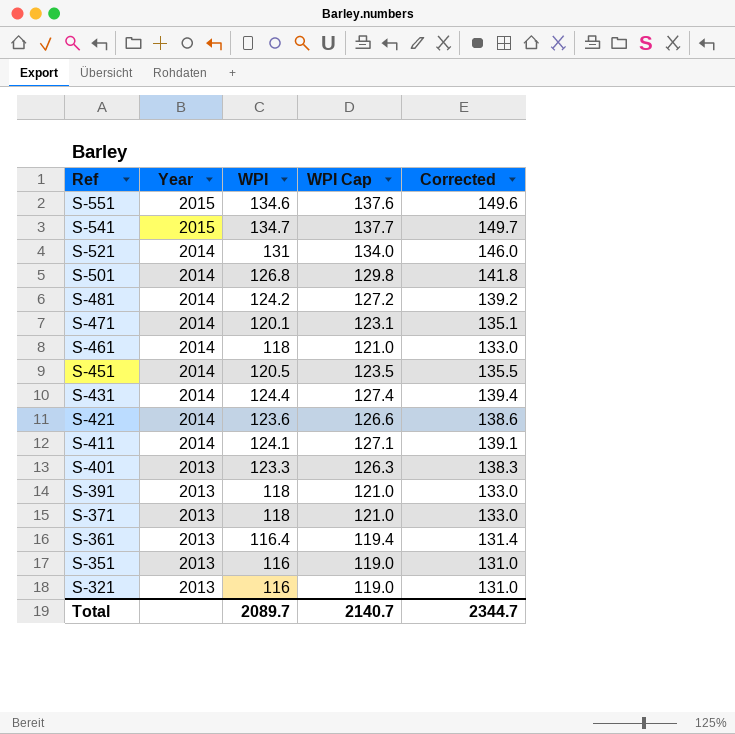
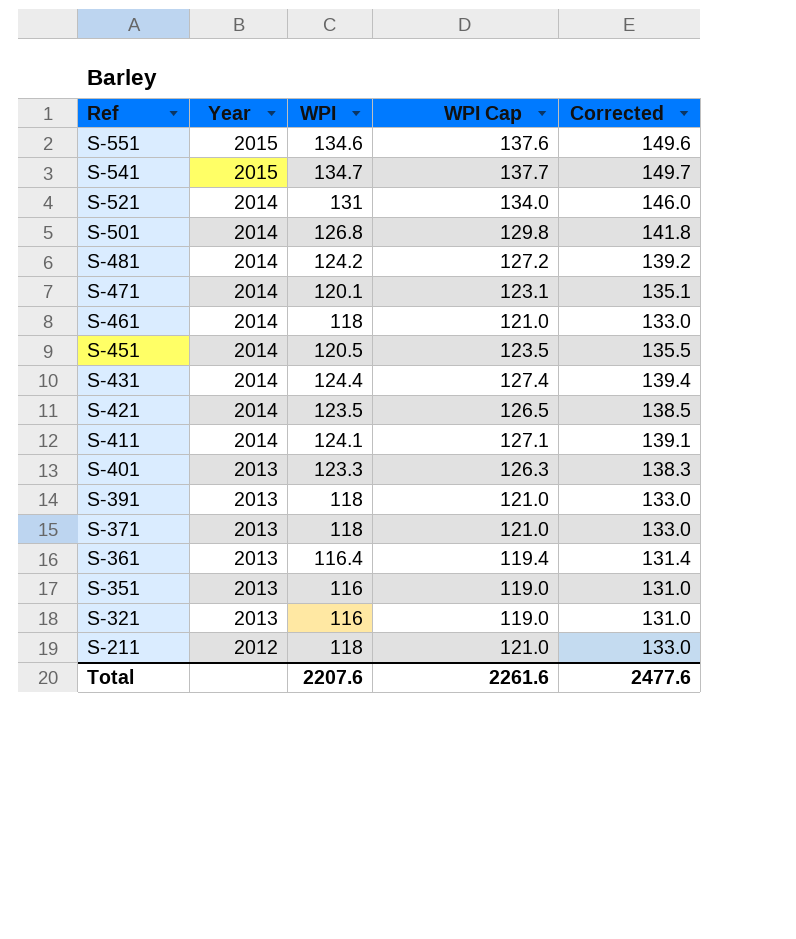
S-421 | WPI: 123.6 -> 123.5
S-421 | WPI Cap: 126.6 -> 126.5
S-421 | Corrected: 138.6 -> 138.5
row S-211: none -> 2012 | 118 | 121.0 | 133.0
Total | WPI: 2089.7 -> 2207.6
Total | WPI Cap: 2140.7 -> 2261.6
Total | Corrected: 2344.7 -> 2477.6

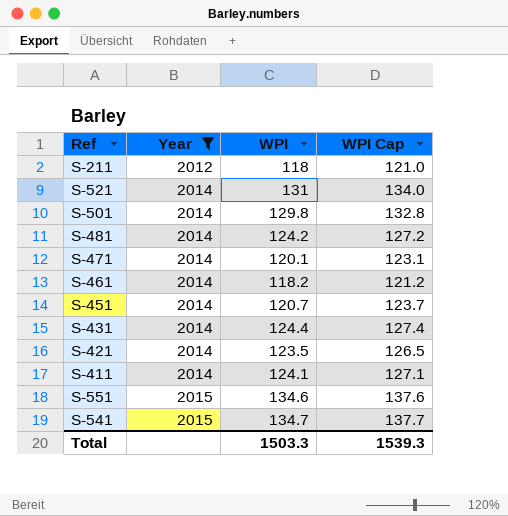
filter: none -> Year != 2013
row order: Ref descending -> Year ascending
column Corrected | formula: [WPI] + 15 -> none
S-501 | WPI: 126.8 -> 129.8
S-501 | WPI Cap: 129.8 -> 132.8
S-461 | WPI: 118 -> 118.2
S-461 | WPI Cap: 121.0 -> 121.2
S-451 | WPI: 120.5 -> 120.7
S-451 | WPI Cap: 123.5 -> 123.7
Total | WPI: 2207.6 -> 1503.3
Total | WPI Cap: 2261.6 -> 1539.3

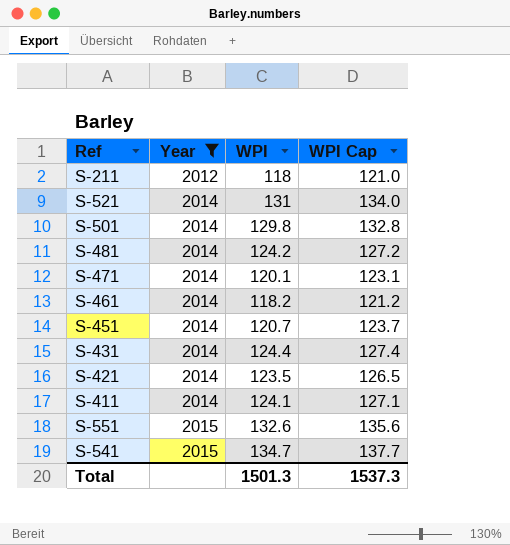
S-551 | WPI: 134.6 -> 132.6
S-551 | WPI Cap: 137.6 -> 135.6
Total | WPI: 1503.3 -> 1501.3
Total | WPI Cap: 1539.3 -> 1537.3

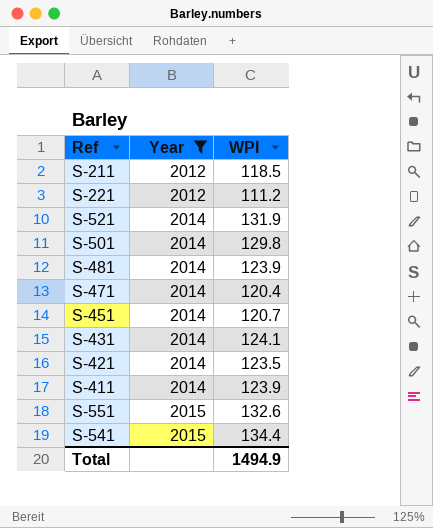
column WPI Cap | formula: [WPI] + 3 -> none
row S-461: 2014 | 118.2 | 121.2 -> none
S-211 | WPI: 118 -> 118.5
row S-221: none -> 2012 | 111.2
S-521 | WPI: 131 -> 131.9
S-481 | WPI: 124.2 -> 123.9
S-471 | WPI: 120.1 -> 120.4
S-431 | WPI: 124.4 -> 124.1
S-411 | WPI: 124.1 -> 123.9
S-541 | WPI: 134.7 -> 134.4
Total | WPI: 1501.3 -> 1494.9

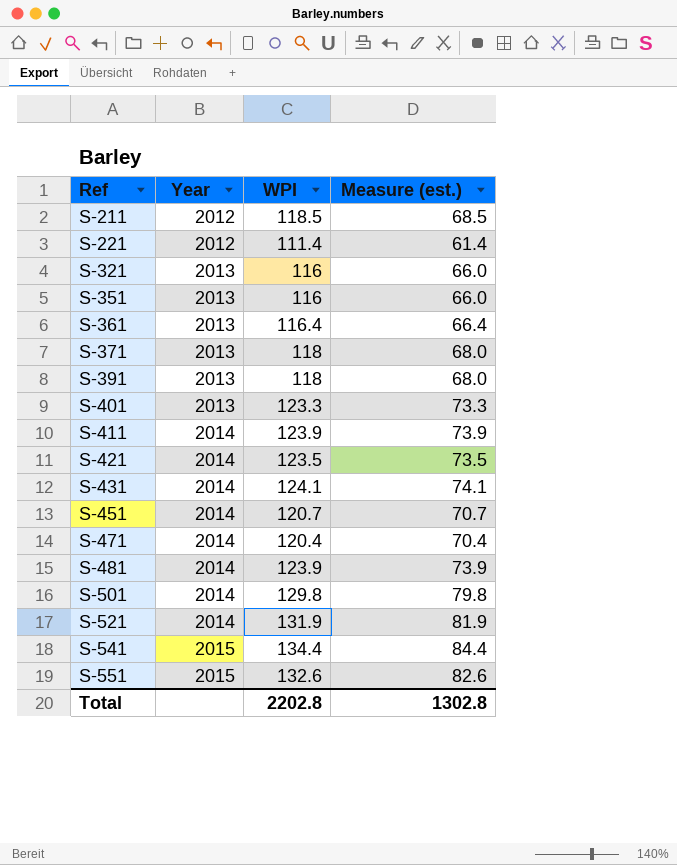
filter: Year != 2013 -> none
row order: Year ascending -> Ref ascending
column Measure (est.) | formula: none -> [WPI] - 50
S-221 | WPI: 111.2 -> 111.4
Total | WPI: 1494.9 -> 2202.8

